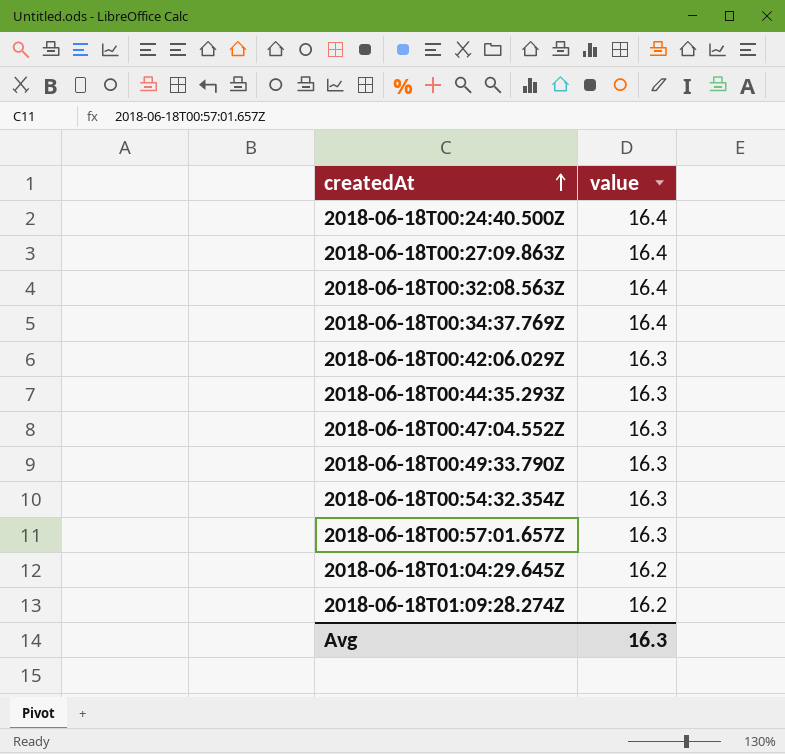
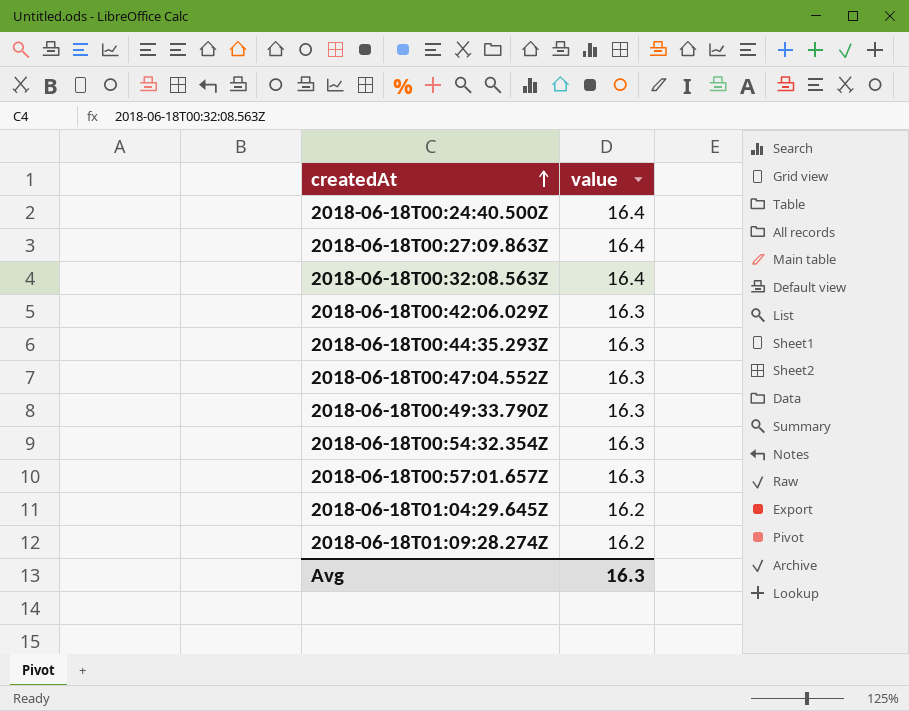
row 2018-06-18T00:34:37.769Z: 16.4 -> none

